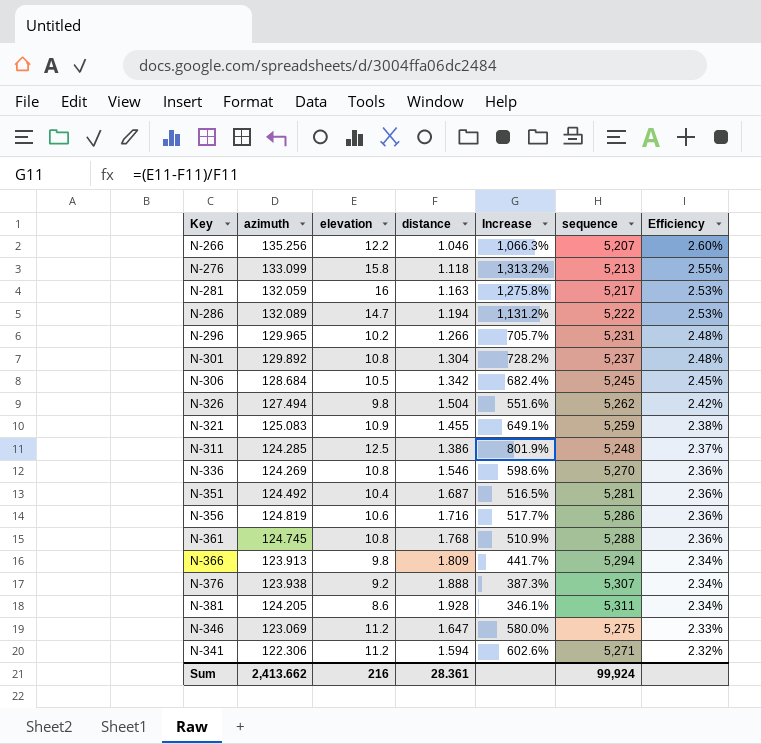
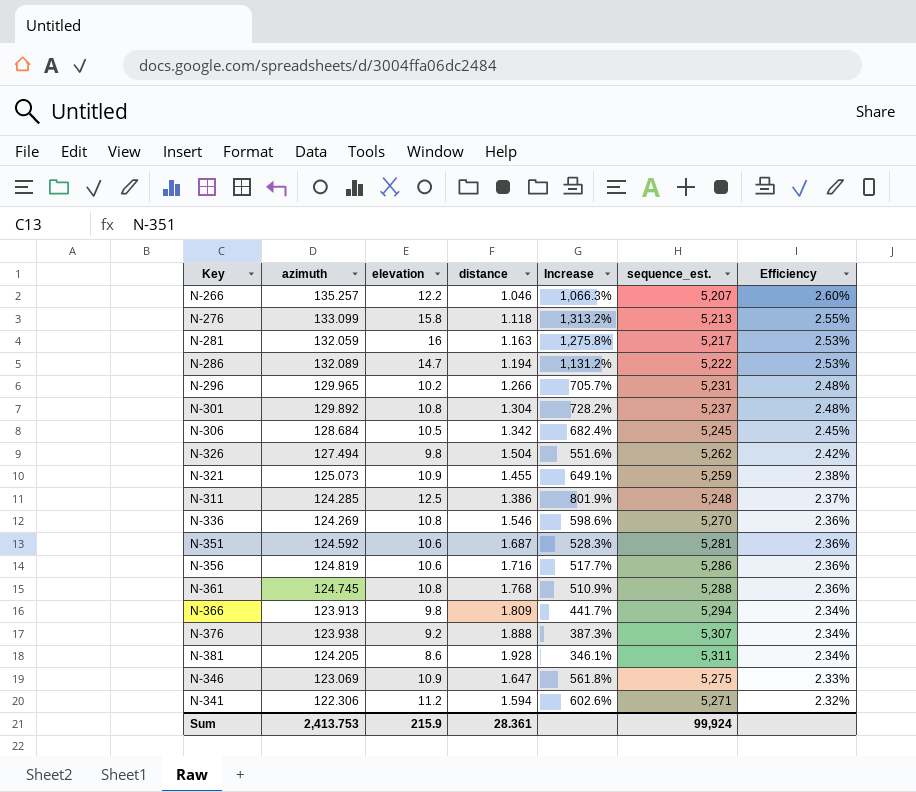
column name: sequence -> sequence_est.
N-266 | azimuth: 135.256 -> 135.257
N-321 | azimuth: 125.083 -> 125.073
N-351 | azimuth: 124.492 -> 124.592
N-351 | elevation: 10.4 -> 10.6
N-351 | Increase: 516.5% -> 528.3%
N-346 | elevation: 11.2 -> 10.9
N-346 | Increase: 580.0% -> 561.8%
Sum | azimuth: 2,413.662 -> 2,413.753
Sum | elevation: 216 -> 215.9

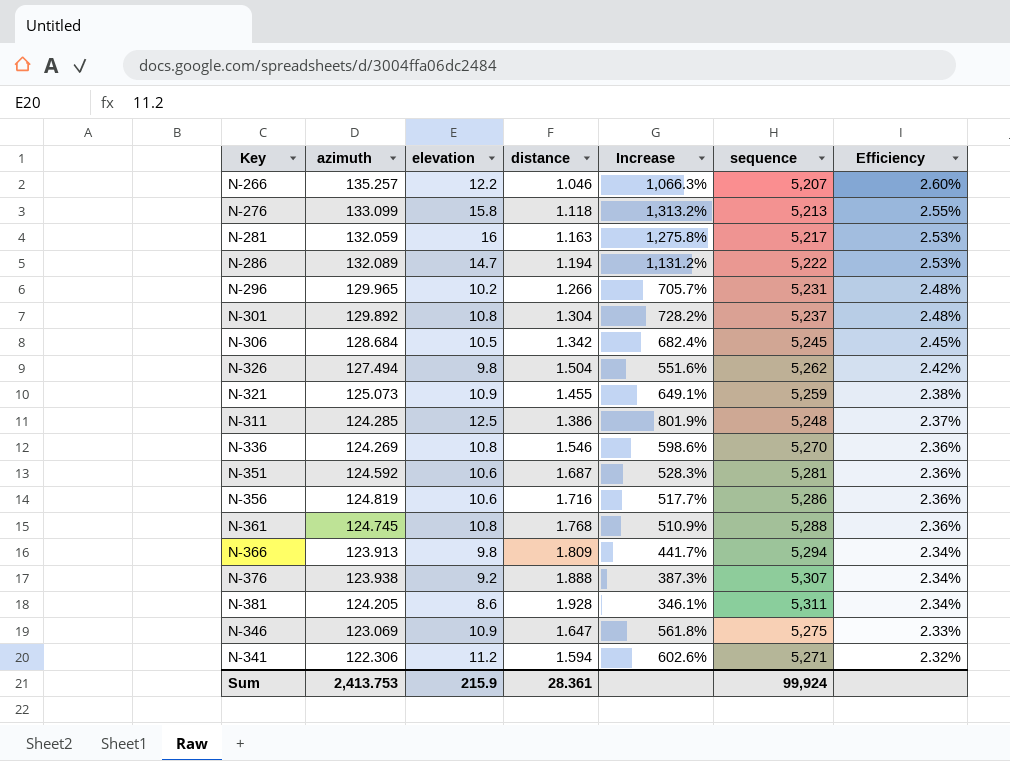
column name: sequence_est. -> sequence

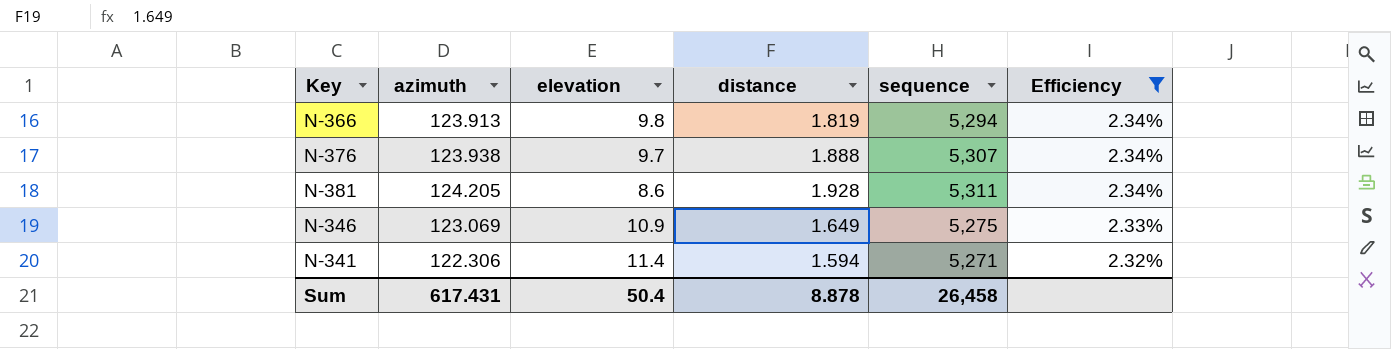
filter: none -> Efficiency <= 2.34%
column Increase | formula: ([elevation] - [distance]) / [distance] -> none
N-366 | distance: 1.809 -> 1.819
N-376 | elevation: 9.2 -> 9.7
N-346 | distance: 1.647 -> 1.649
N-341 | elevation: 11.2 -> 11.4
Sum | azimuth: 2,413.753 -> 617.431
Sum | elevation: 215.9 -> 50.4
Sum | distance: 28.361 -> 8.878
Sum | sequence: 99,924 -> 26,458

